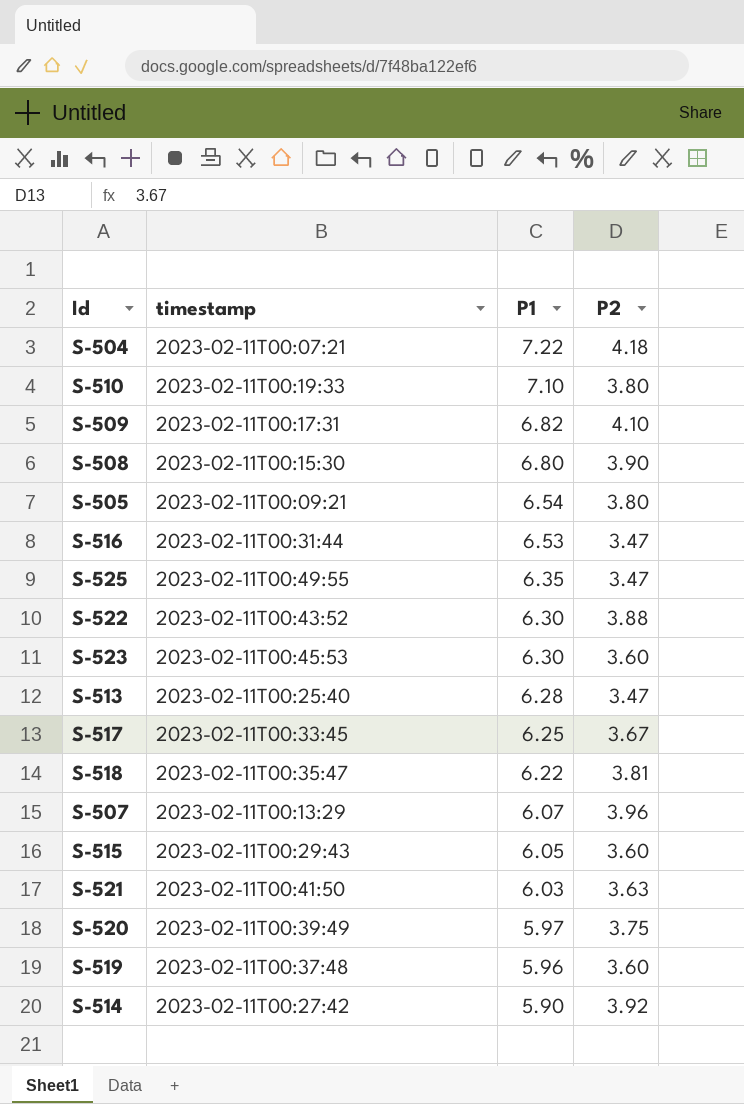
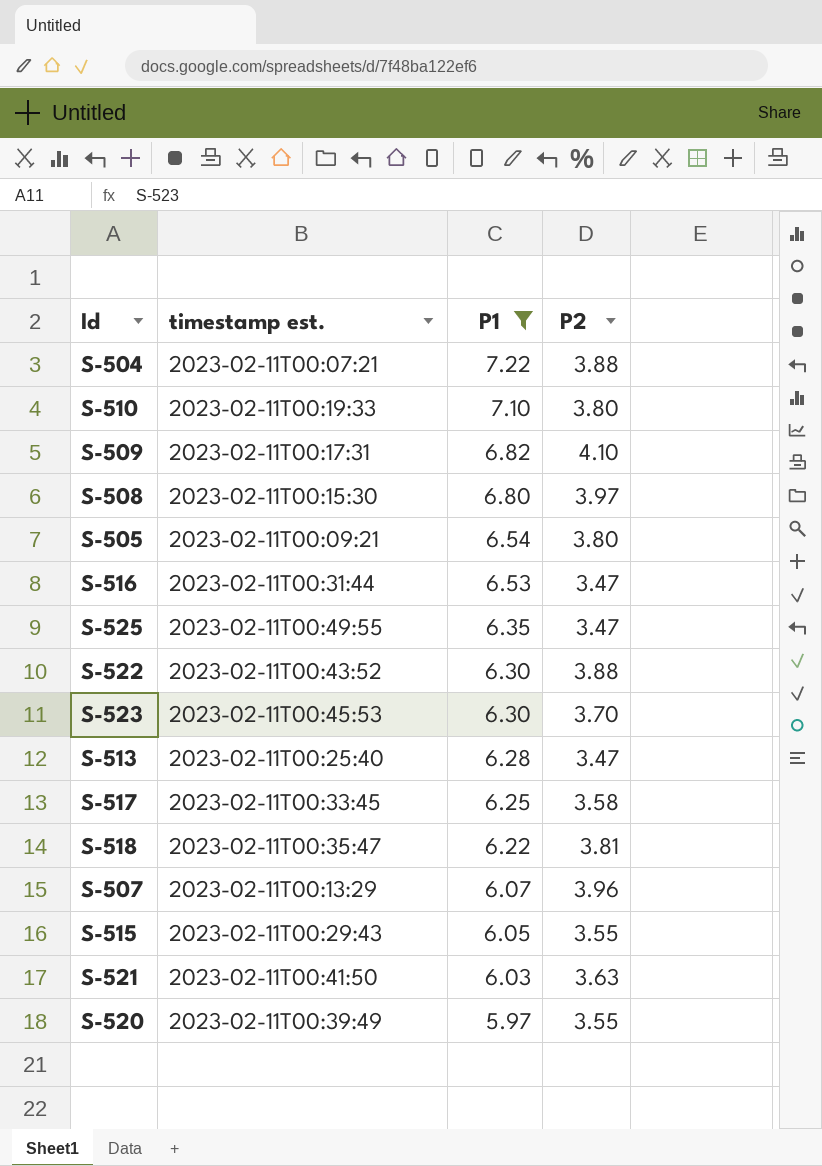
filter: none -> P1 >= 5.97
column name: timestamp -> timestamp est.
S-504 | P2: 4.18 -> 3.88
S-508 | P2: 3.90 -> 3.97
S-523 | P2: 3.60 -> 3.70
S-517 | P2: 3.67 -> 3.58
S-515 | P2: 3.60 -> 3.55
S-520 | P2: 3.75 -> 3.55

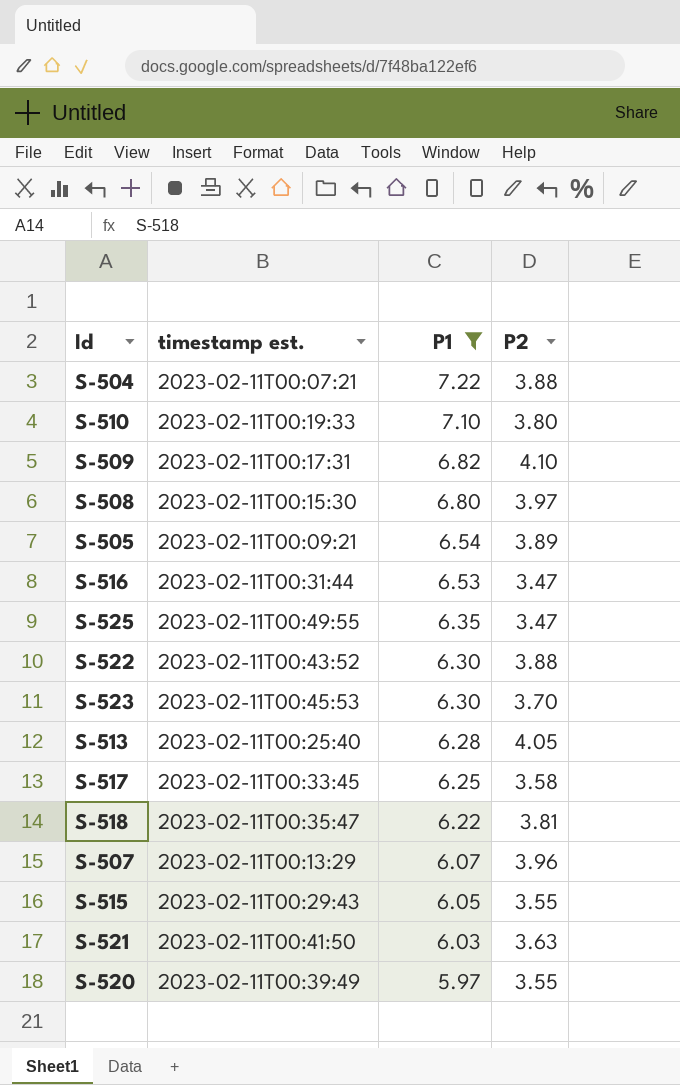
S-505 | P2: 3.80 -> 3.89
S-513 | P2: 3.47 -> 4.05

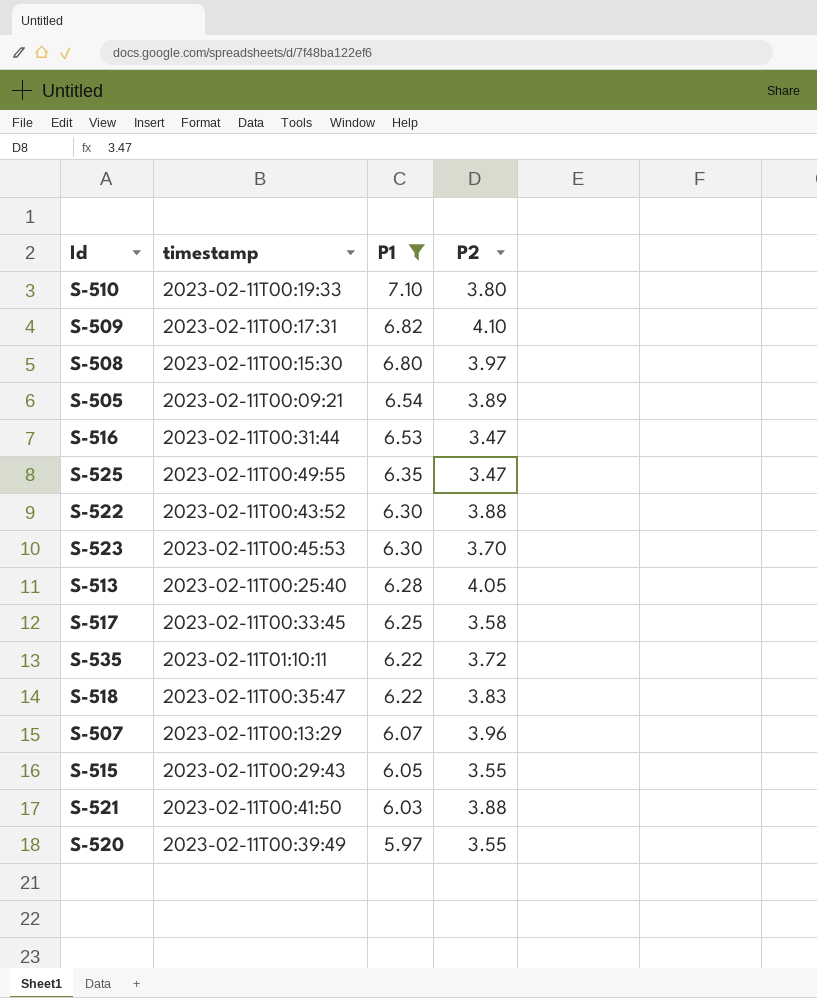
column name: timestamp est. -> timestamp
row S-504: 2023-02-11T00:07:21 | 7.22 | 3.88 -> none
row S-535: none -> 2023-02-11T01:10:11 | 6.22 | 3.72
S-518 | P2: 3.81 -> 3.83
S-521 | P2: 3.63 -> 3.88

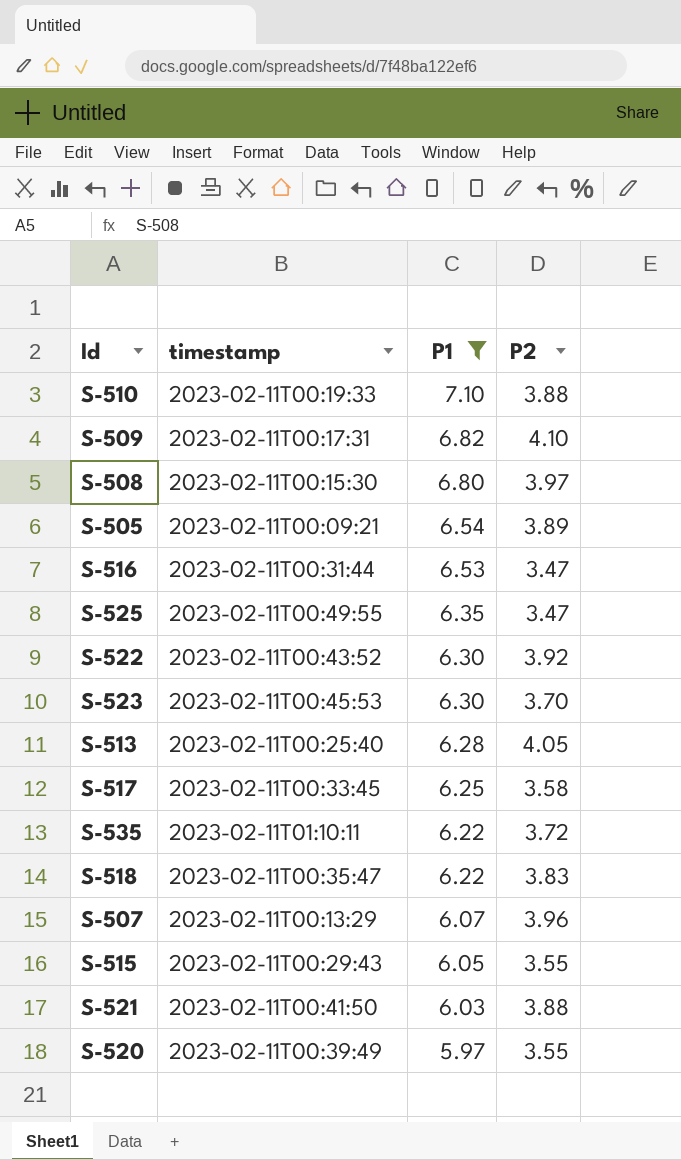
S-510 | P2: 3.80 -> 3.88
S-522 | P2: 3.88 -> 3.92

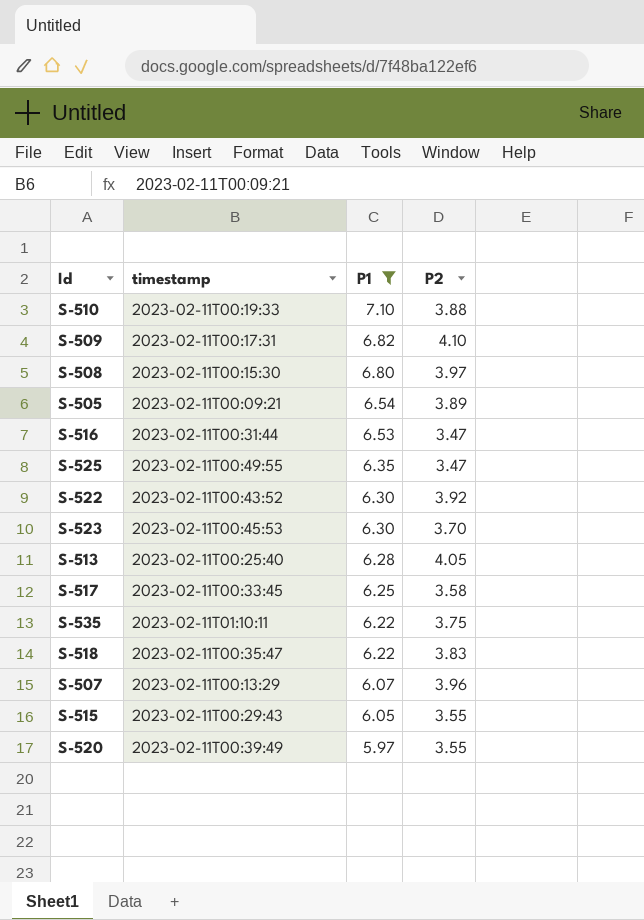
row S-521: 2023-02-11T00:41:50 | 6.03 | 3.88 -> none
S-535 | P2: 3.72 -> 3.75

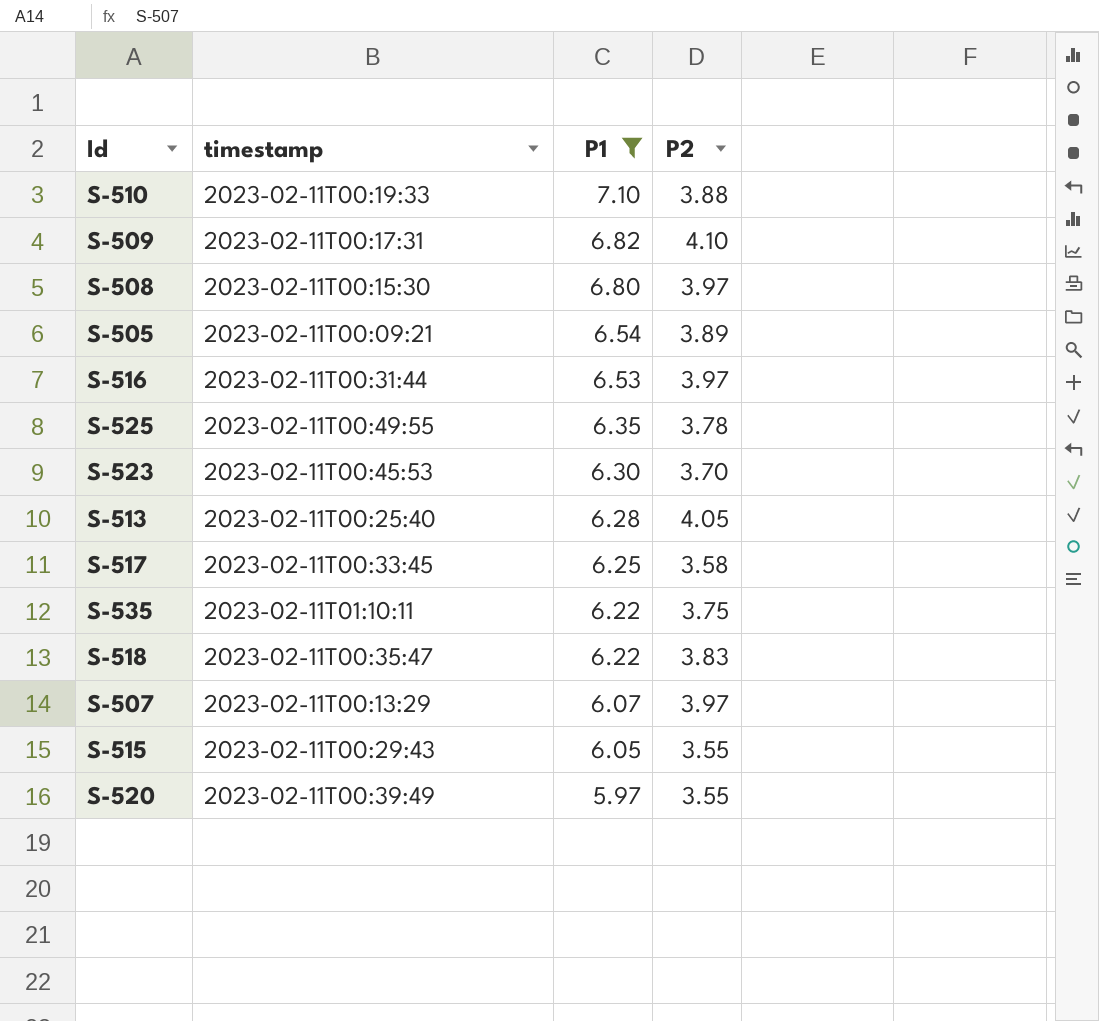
row S-522: 2023-02-11T00:43:52 | 6.30 | 3.92 -> none
S-516 | P2: 3.47 -> 3.97
S-525 | P2: 3.47 -> 3.78
S-507 | P2: 3.96 -> 3.97

